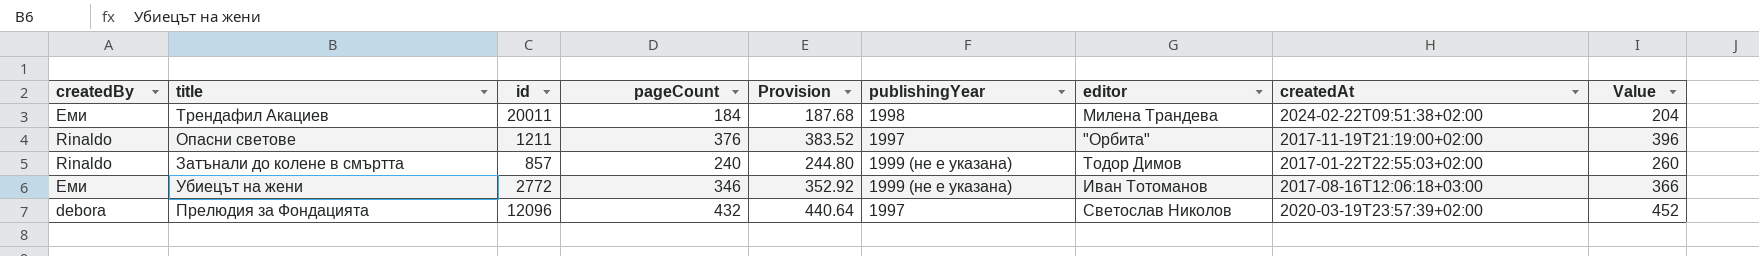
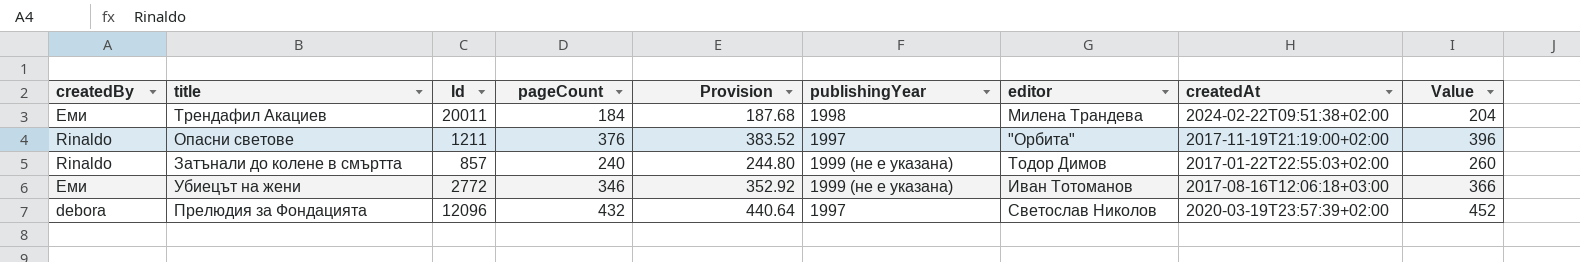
column name: id -> Id

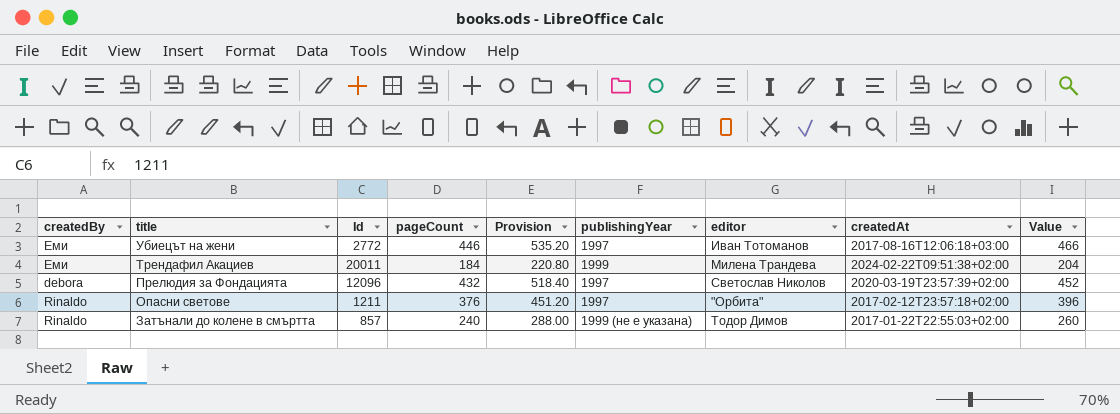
row order: none -> title descending
column Provision | formula: [pageCount] * 1.02 -> [pageCount] * 1.2
Убиецът на жени | pageCount: 346 -> 446
Убиецът на жени | publishingYear: 1999 (не е указана) -> 1997
Убиецът на жени | Value: 366 -> 466
Трендафил Акациев | publishingYear: 1998 -> 1999
Опасни светове | createdAt: 2017-11-19T21:19:00+02:00 -> 2017-02-12T23:57:18+02:00

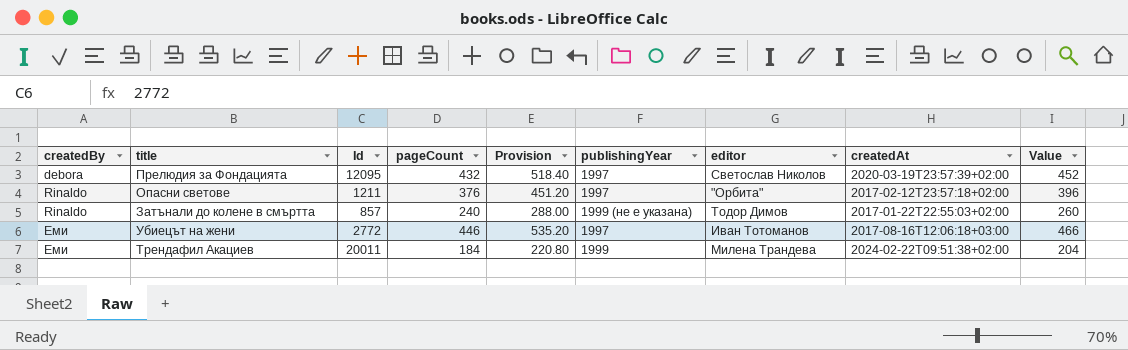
row order: title descending -> createdBy ascending
Прелюдия за Фондацията | Id: 12096 -> 12095

